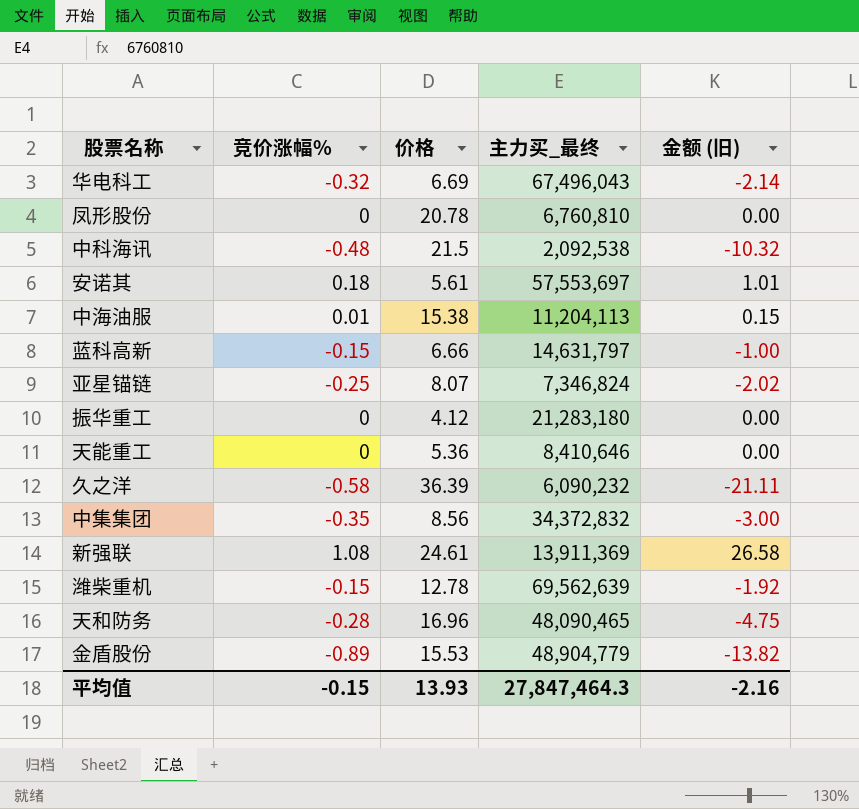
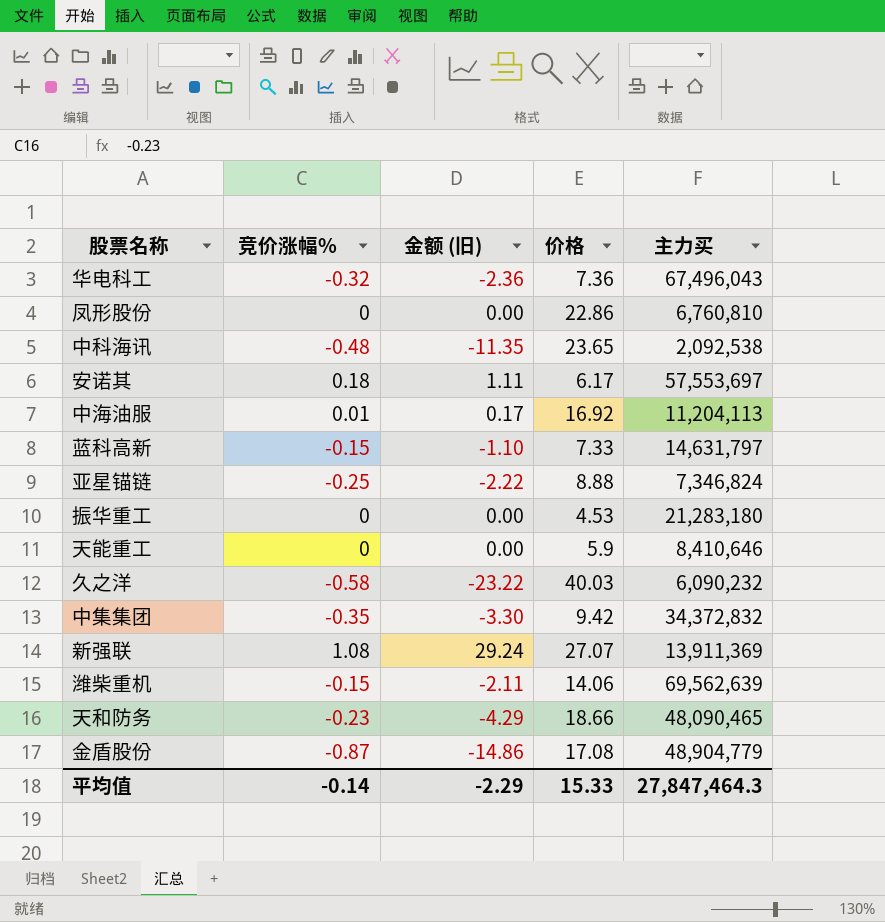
column 金额 (旧) | position: 5 -> 3
column name: 主力买_最终 -> 主力买
华电科工 | 金额 (旧): -2.14 -> -2.36
华电科工 | 价格: 6.69 -> 7.36
凤形股份 | 价格: 20.78 -> 22.86
中科海讯 | 金额 (旧): -10.32 -> -11.35
中科海讯 | 价格: 21.5 -> 23.65
安诺其 | 金额 (旧): 1.01 -> 1.11
安诺其 | 价格: 5.61 -> 6.17
中海油服 | 金额 (旧): 0.15 -> 0.17
中海油服 | 价格: 15.38 -> 16.92
蓝科高新 | 金额 (旧): -1.00 -> -1.10
蓝科高新 | 价格: 6.66 -> 7.33
亚星锚链 | 金额 (旧): -2.02 -> -2.22
亚星锚链 | 价格: 8.07 -> 8.88
振华重工 | 价格: 4.12 -> 4.53
天能重工 | 价格: 5.36 -> 5.9
久之洋 | 金额 (旧): -21.11 -> -23.22
久之洋 | 价格: 36.39 -> 40.03
中集集团 | 金额 (旧): -3.00 -> -3.30
中集集团 | 价格: 8.56 -> 9.42
新强联 | 金额 (旧): 26.58 -> 29.24
新强联 | 价格: 24.61 -> 27.07
潍柴重机 | 金额 (旧): -1.92 -> -2.11
潍柴重机 | 价格: 12.78 -> 14.06
天和防务 | 竞价涨幅%: -0.28 -> -0.23
天和防务 | 金额 (旧): -4.75 -> -4.29
天和防务 | 价格: 16.96 -> 18.66
金盾股份 | 竞价涨幅%: -0.89 -> -0.87
金盾股份 | 金额 (旧): -13.82 -> -14.86
金盾股份 | 价格: 15.53 -> 17.08
平均值 | 竞价涨幅%: -0.15 -> -0.14
平均值 | 金额 (旧): -2.16 -> -2.29
平均值 | 价格: 13.93 -> 15.33

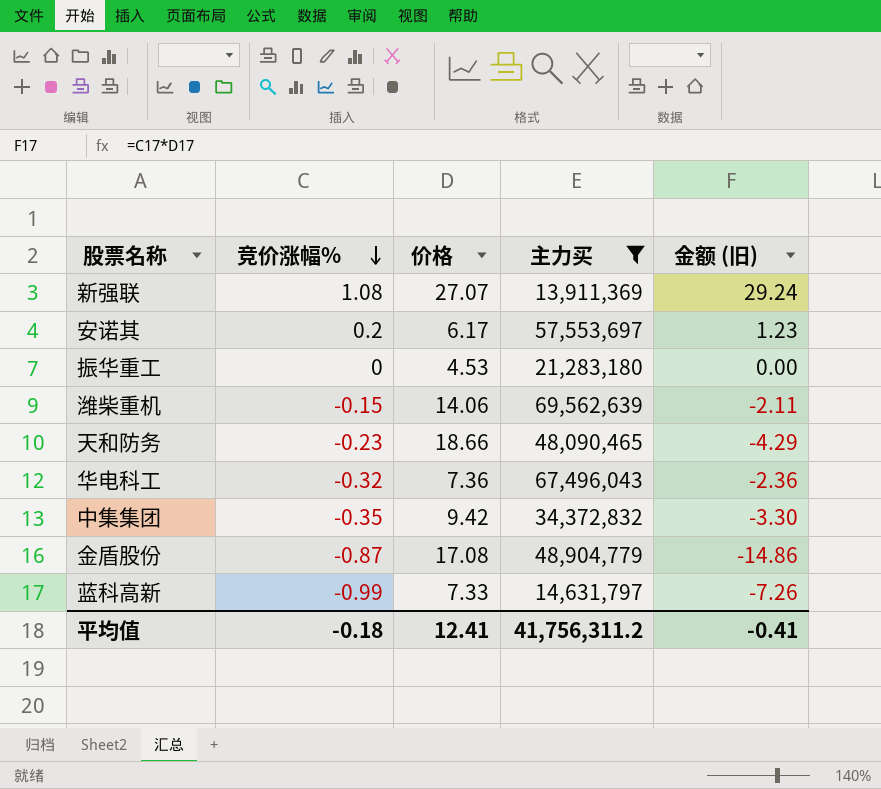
filter: none -> 主力买 >= 13,911,369
row order: none -> 竞价涨幅% descending
column 金额 (旧) | position: 3 -> 5
安诺其 | 竞价涨幅%: 0.18 -> 0.2
安诺其 | 金额 (旧): 1.11 -> 1.23
蓝科高新 | 竞价涨幅%: -0.15 -> -0.99
蓝科高新 | 金额 (旧): -1.10 -> -7.26
平均值 | 竞价涨幅%: -0.14 -> -0.18
平均值 | 价格: 15.33 -> 12.41
平均值 | 主力买: 27,847,464.3 -> 41,756,311.2
平均值 | 金额 (旧): -2.29 -> -0.41

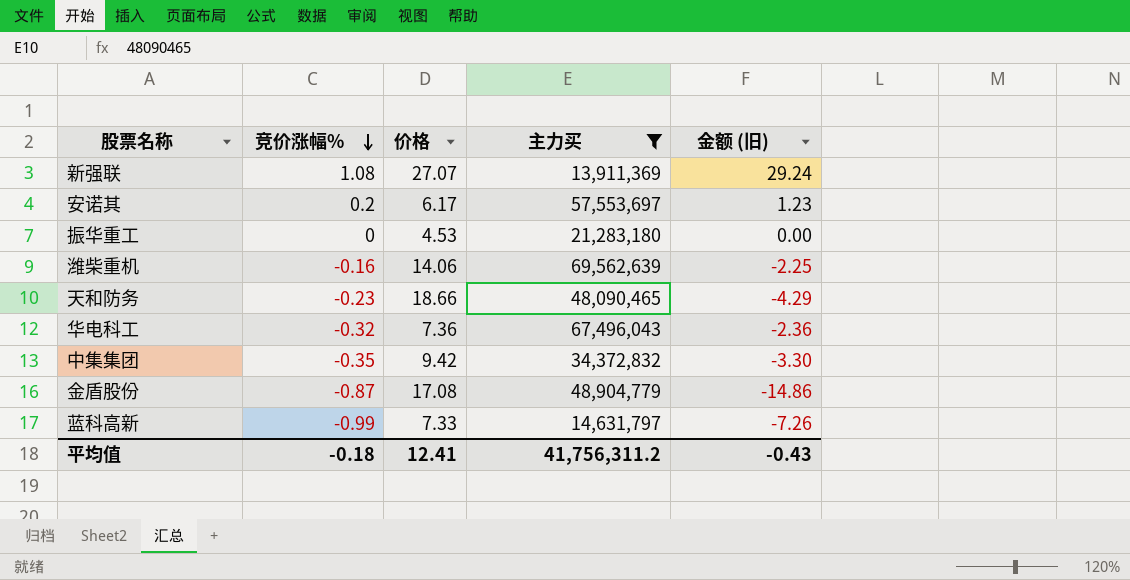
潍柴重机 | 竞价涨幅%: -0.15 -> -0.16
潍柴重机 | 金额 (旧): -2.11 -> -2.25
平均值 | 金额 (旧): -0.41 -> -0.43

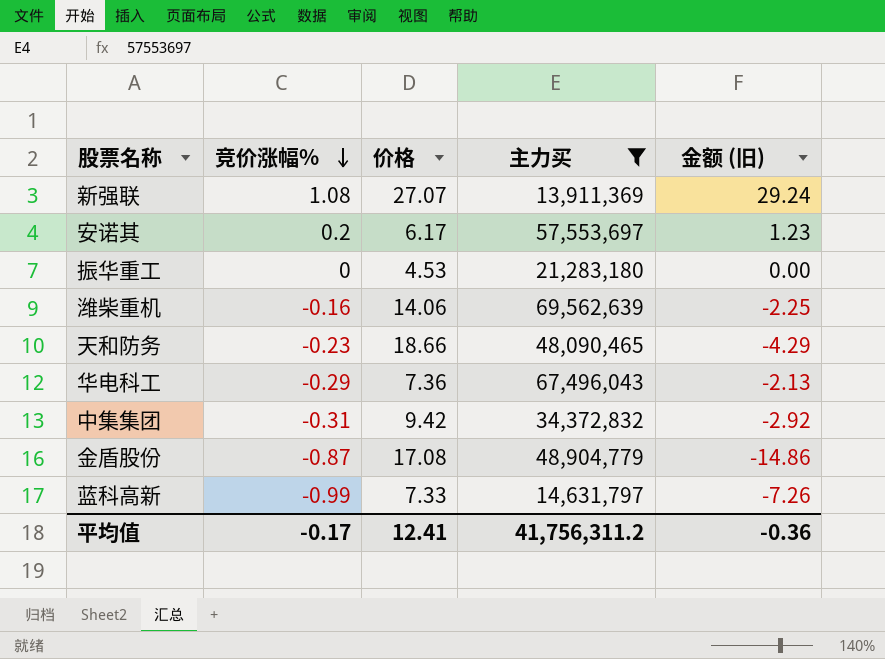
华电科工 | 竞价涨幅%: -0.32 -> -0.29
华电科工 | 金额 (旧): -2.36 -> -2.13
中集集团 | 竞价涨幅%: -0.35 -> -0.31
中集集团 | 金额 (旧): -3.30 -> -2.92
平均值 | 竞价涨幅%: -0.18 -> -0.17
平均值 | 金额 (旧): -0.43 -> -0.36

